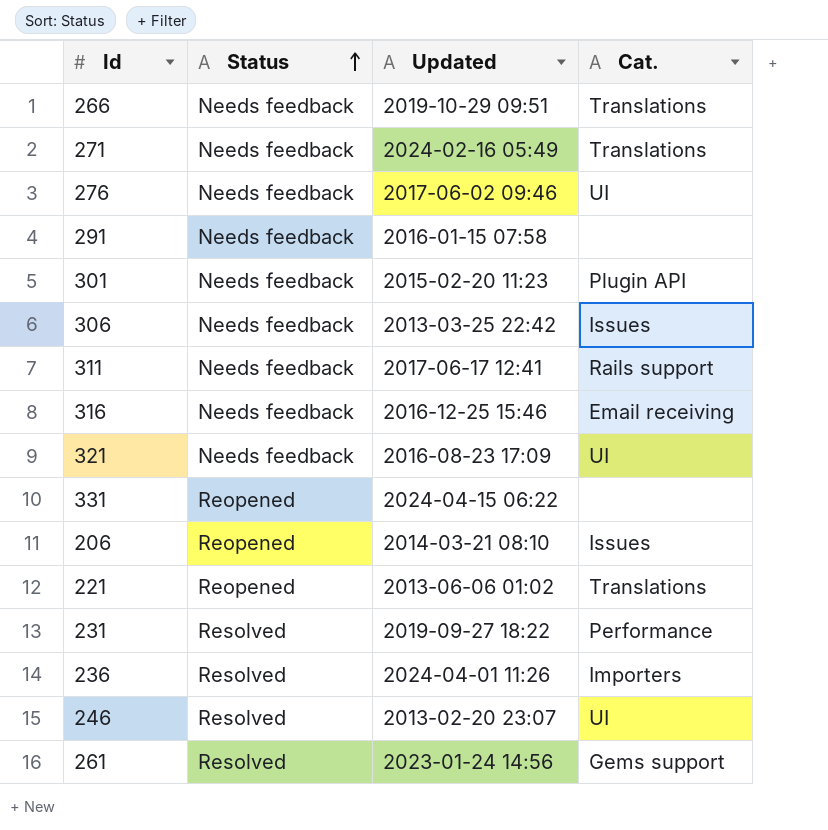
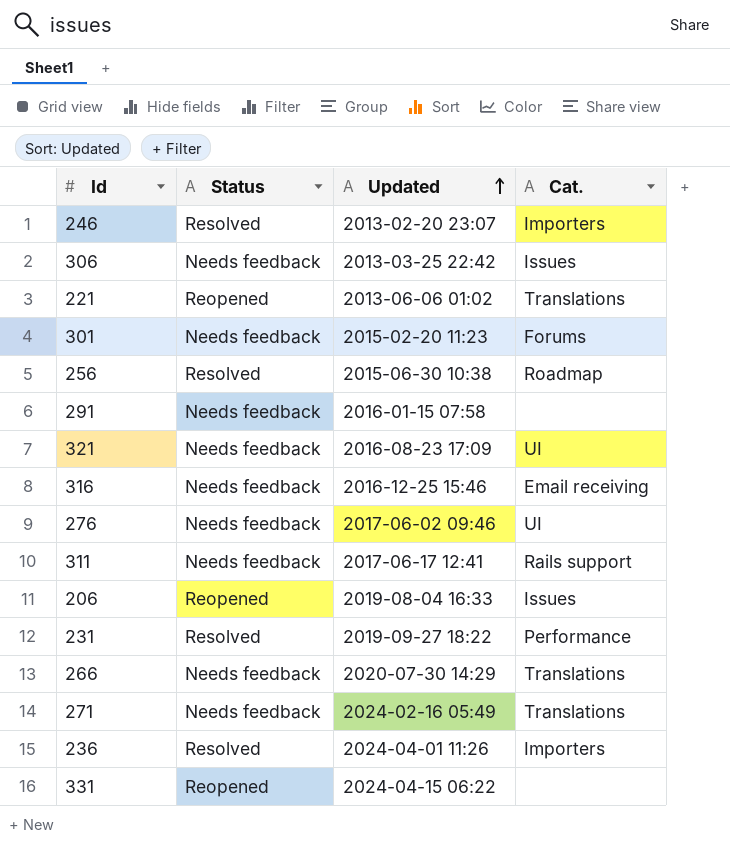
row order: Status ascending -> Updated ascending
row 261: Resolved | 2023-01-24 14:56 | Gems support -> none
246 | Cat.: UI -> Importers
301 | Cat.: Plugin API -> Forums
row 256: none -> Resolved | 2015-06-30 10:38 | Roadmap
206 | Updated: 2014-03-21 08:10 -> 2019-08-04 16:33
266 | Updated: 2019-10-29 09:51 -> 2020-07-30 14:29

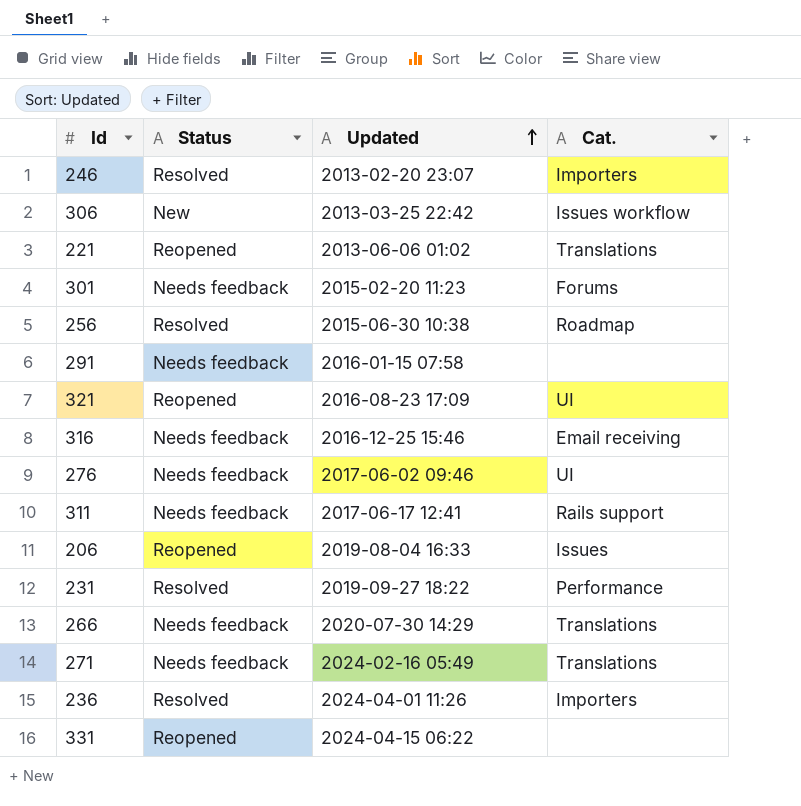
306 | Status: Needs feedback -> New
306 | Cat.: Issues -> Issues workflow
321 | Status: Needs feedback -> Reopened

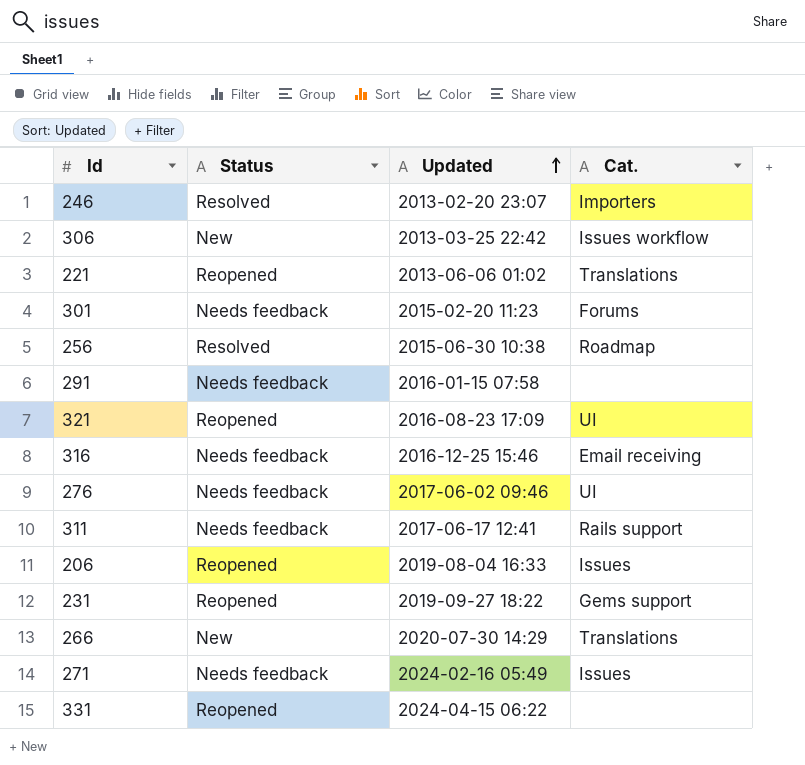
row 236: Resolved | 2024-04-01 11:26 | Importers -> none
231 | Status: Resolved -> Reopened
231 | Cat.: Performance -> Gems support
266 | Status: Needs feedback -> New
271 | Cat.: Translations -> Issues

